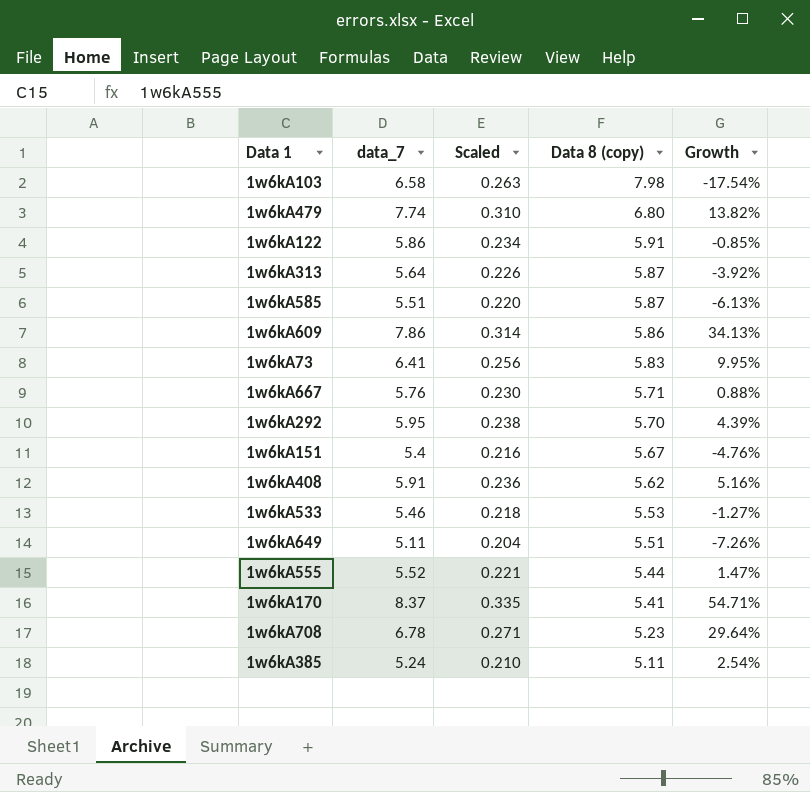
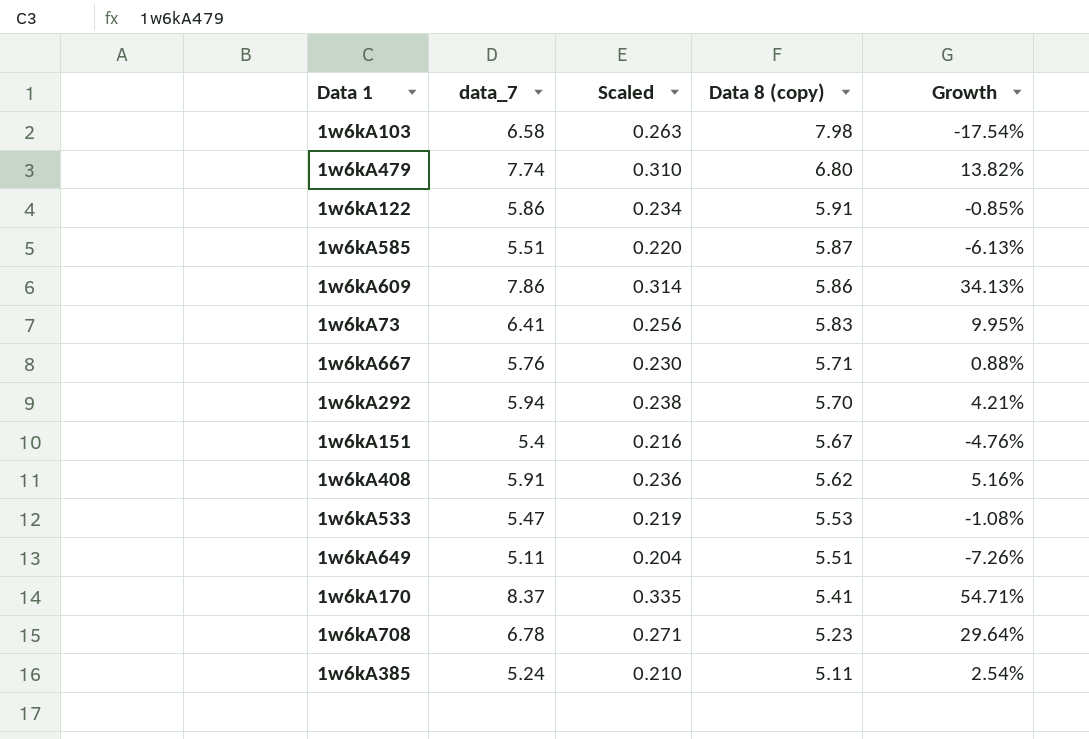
row 1w6kA313: 5.64 | 0.226 | 5.87 | -3.92% -> none
row 1w6kA555: 5.52 | 0.221 | 5.44 | 1.47% -> none
1w6kA292 | data_7: 5.95 -> 5.94
1w6kA292 | Growth: 4.39% -> 4.21%
1w6kA533 | data_7: 5.46 -> 5.47
1w6kA533 | Scaled: 0.218 -> 0.219
1w6kA533 | Growth: -1.27% -> -1.08%

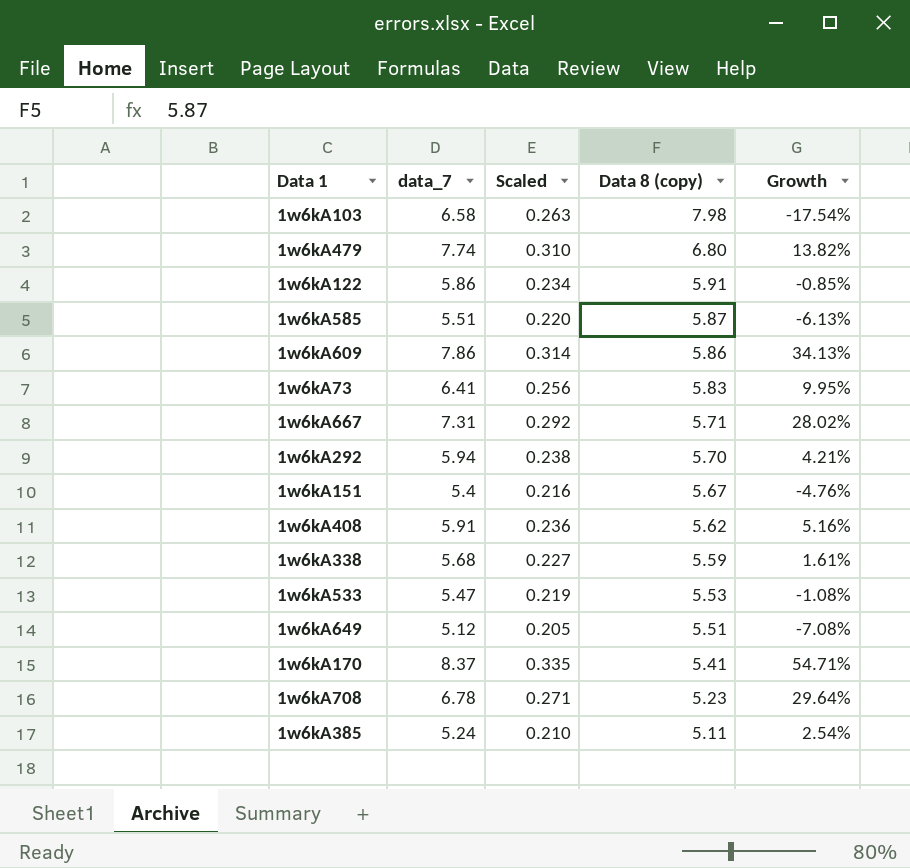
1w6kA667 | data_7: 5.76 -> 7.31
1w6kA667 | Scaled: 0.230 -> 0.292
1w6kA667 | Growth: 0.88% -> 28.02%
row 1w6kA338: none -> 5.68 | 0.227 | 5.59 | 1.61%
1w6kA649 | data_7: 5.11 -> 5.12
1w6kA649 | Scaled: 0.204 -> 0.205
1w6kA649 | Growth: -7.26% -> -7.08%

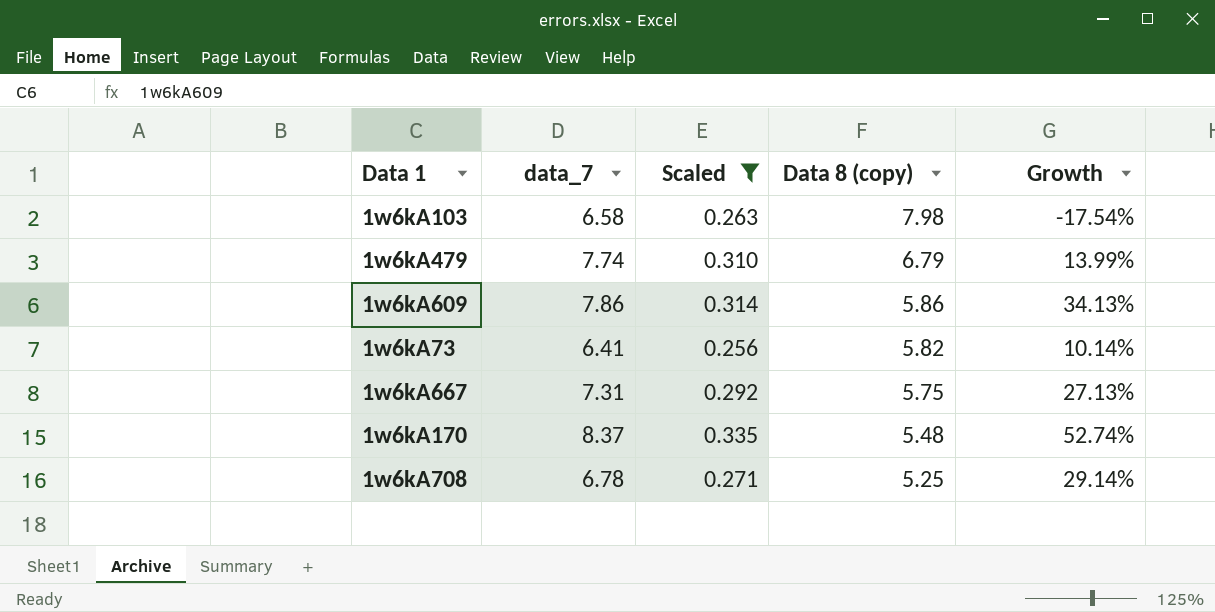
filter: none -> Scaled >= 0.256
1w6kA479 | Data 8 (copy): 6.80 -> 6.79
1w6kA479 | Growth: 13.82% -> 13.99%
1w6kA73 | Data 8 (copy): 5.83 -> 5.82
1w6kA73 | Growth: 9.95% -> 10.14%
1w6kA667 | Data 8 (copy): 5.71 -> 5.75
1w6kA667 | Growth: 28.02% -> 27.13%
1w6kA170 | Data 8 (copy): 5.41 -> 5.48
1w6kA170 | Growth: 54.71% -> 52.74%
1w6kA708 | Data 8 (copy): 5.23 -> 5.25
1w6kA708 | Growth: 29.64% -> 29.14%

